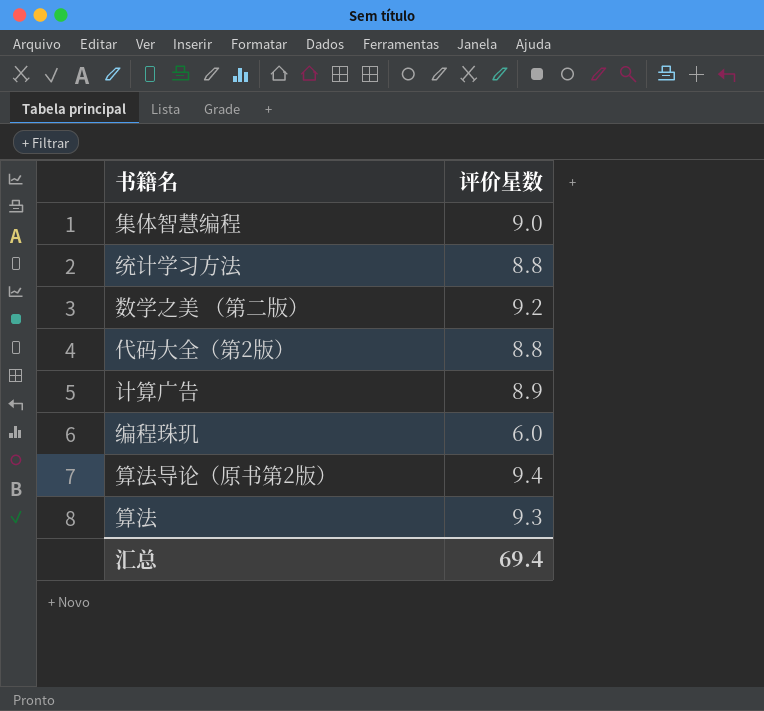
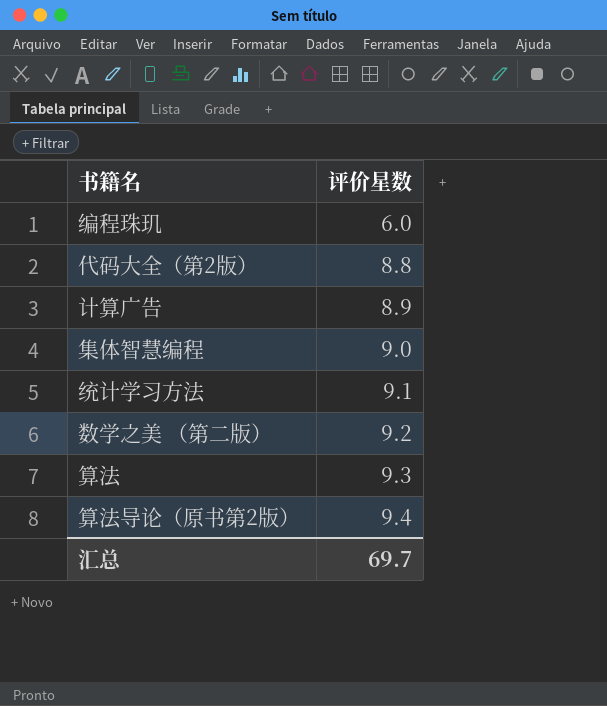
row order: none -> 评价星数 ascending
统计学习方法 | 评价星数: 8.8 -> 9.1
汇总 | 评价星数: 69.4 -> 69.7

